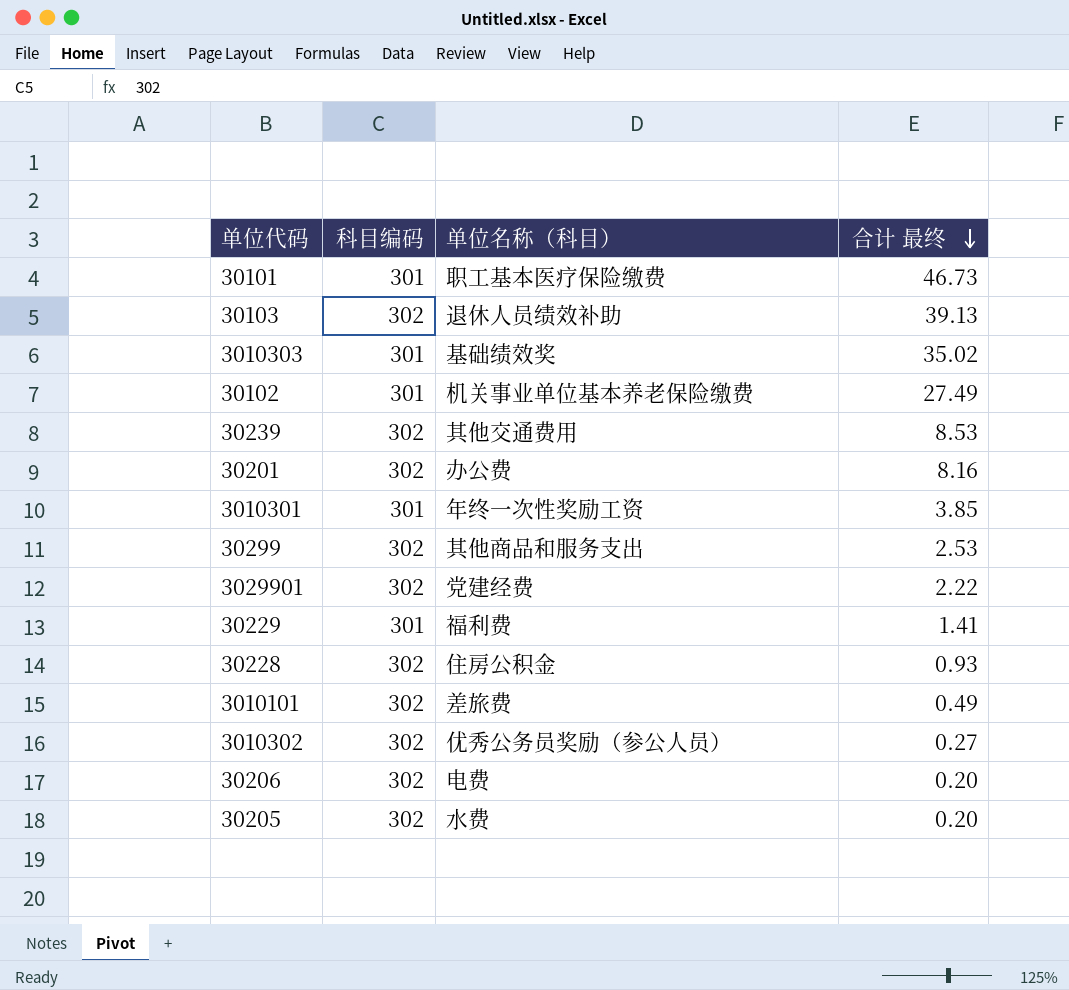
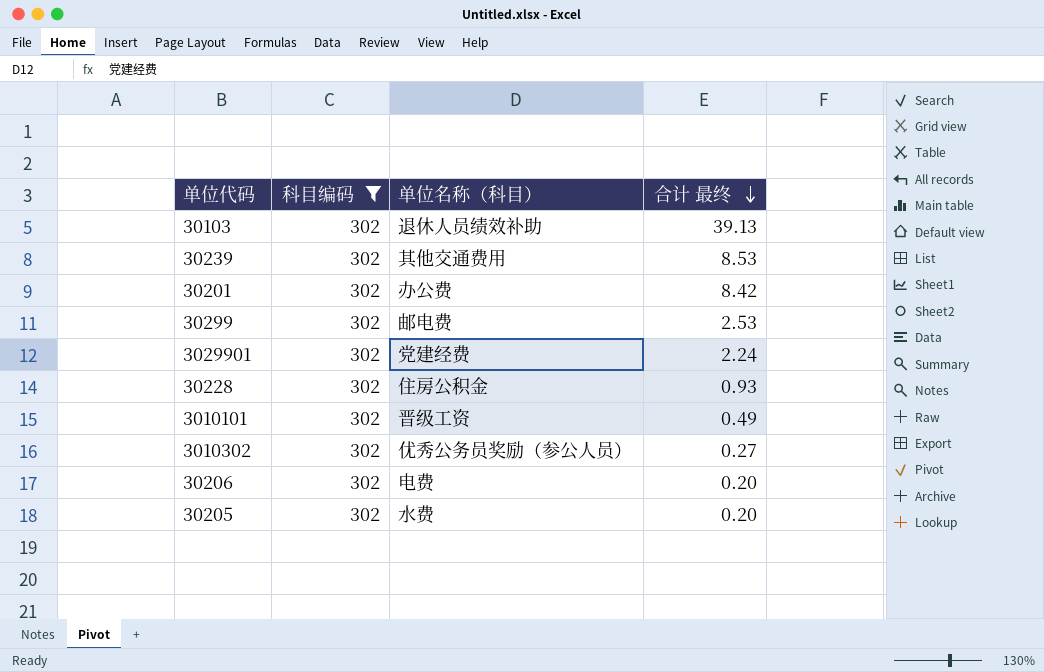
filter: none -> 科目编码 = 302
30201 | 合计 最终: 8.16 -> 8.42
30299 | 单位名称（科目）: 其他商品和服务支出 -> 邮电费
3029901 | 合计 最终: 2.22 -> 2.24
3010101 | 单位名称（科目）: 差旅费 -> 晋级工资

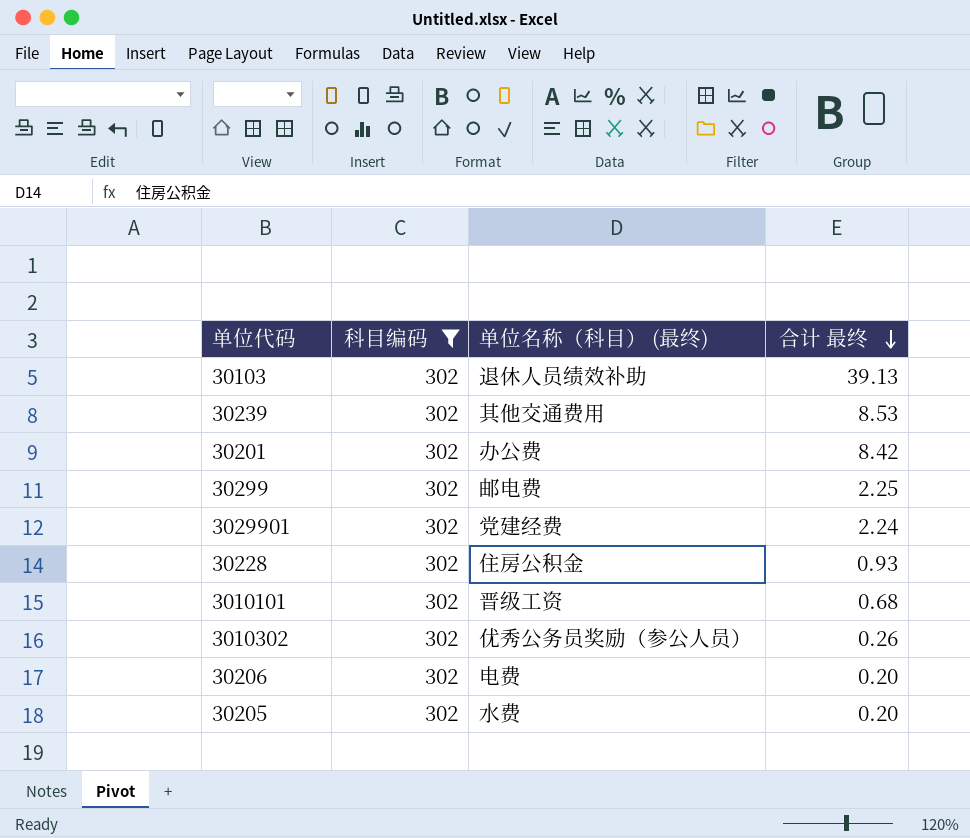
column name: 单位名称（科目） -> 单位名称（科目） (最终)
30299 | 合计 最终: 2.53 -> 2.25
3010101 | 合计 最终: 0.49 -> 0.68
3010302 | 合计 最终: 0.27 -> 0.26

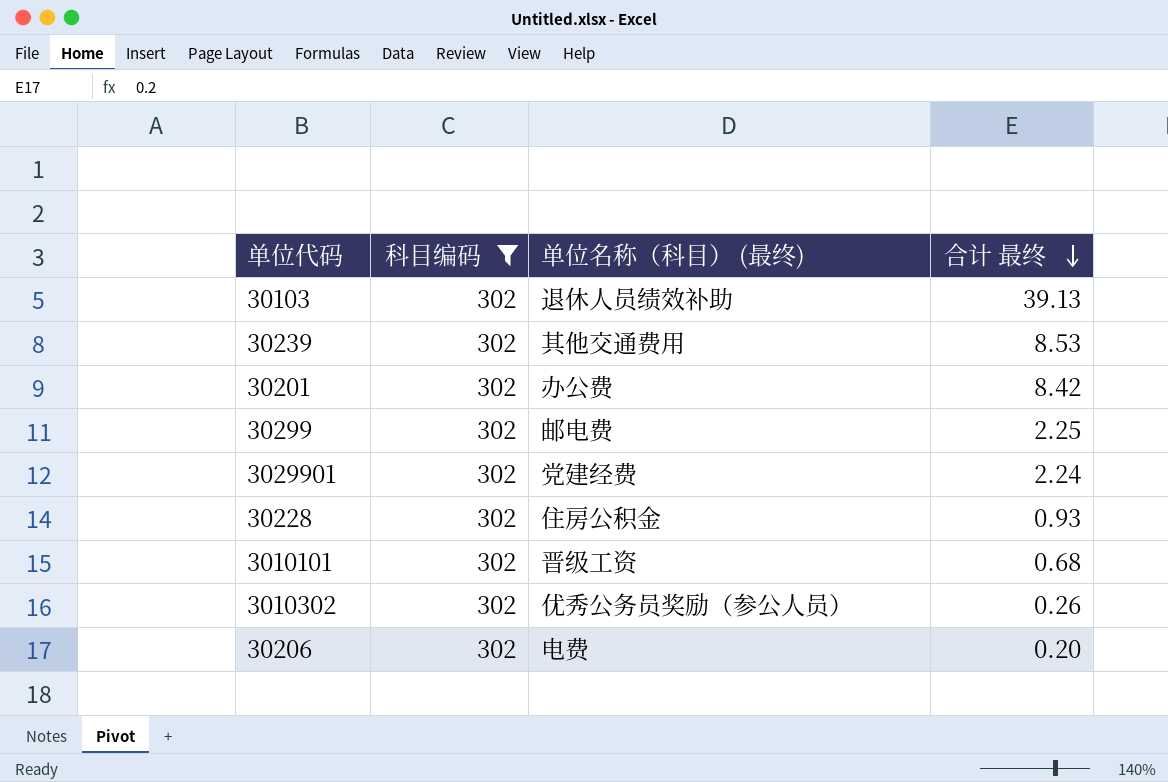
row 30205: 302 | 水费 | 0.20 -> none

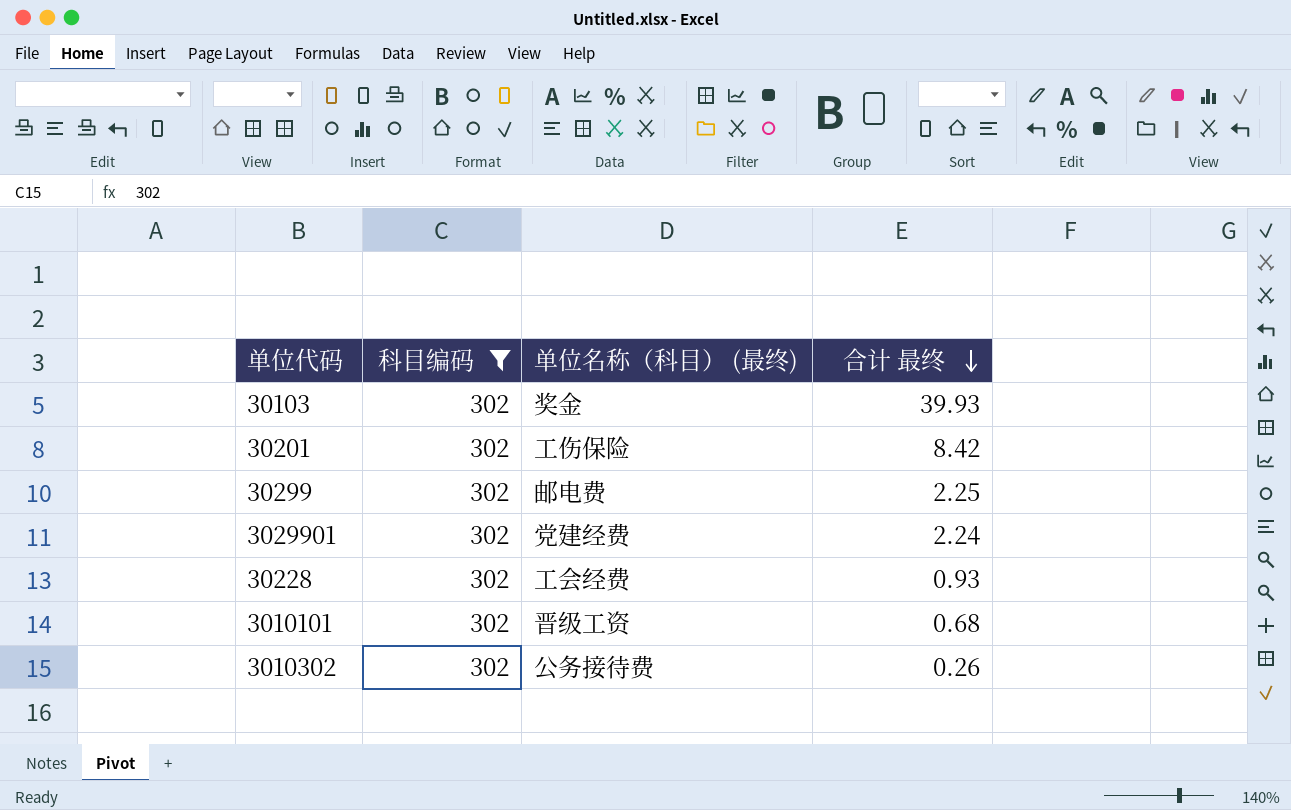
row 30239: 302 | 其他交通费用 | 8.53 -> none
row 30206: 302 | 电费 | 0.20 -> none
30103 | 单位名称（科目） (最终): 退休人员绩效补助 -> 奖金
30103 | 合计 最终: 39.13 -> 39.93
30201 | 单位名称（科目） (最终): 办公费 -> 工伤保险
30228 | 单位名称（科目） (最终): 住房公积金 -> 工会经费
3010302 | 单位名称（科目） (最终): 优秀公务员奖励（参公人员） -> 公务接待费

